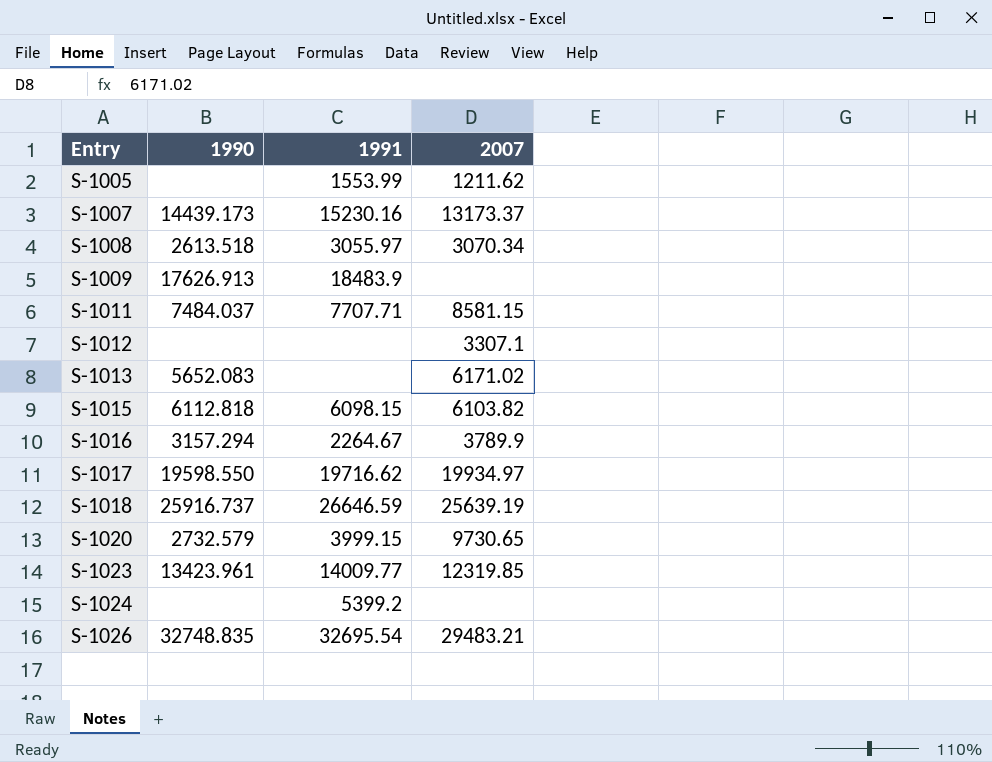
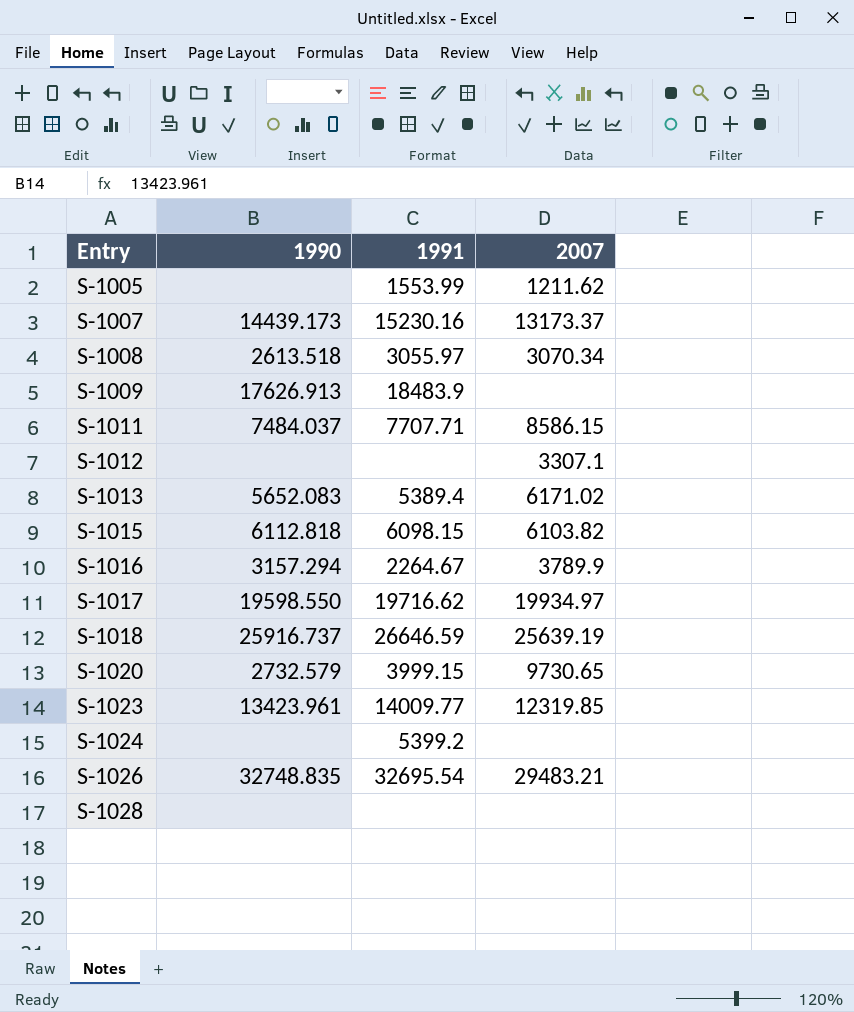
S-1011 | 2007: 8581.15 -> 8586.15
S-1013 | 1991: none -> 5389.4
row S-1028: none -> none | none | none

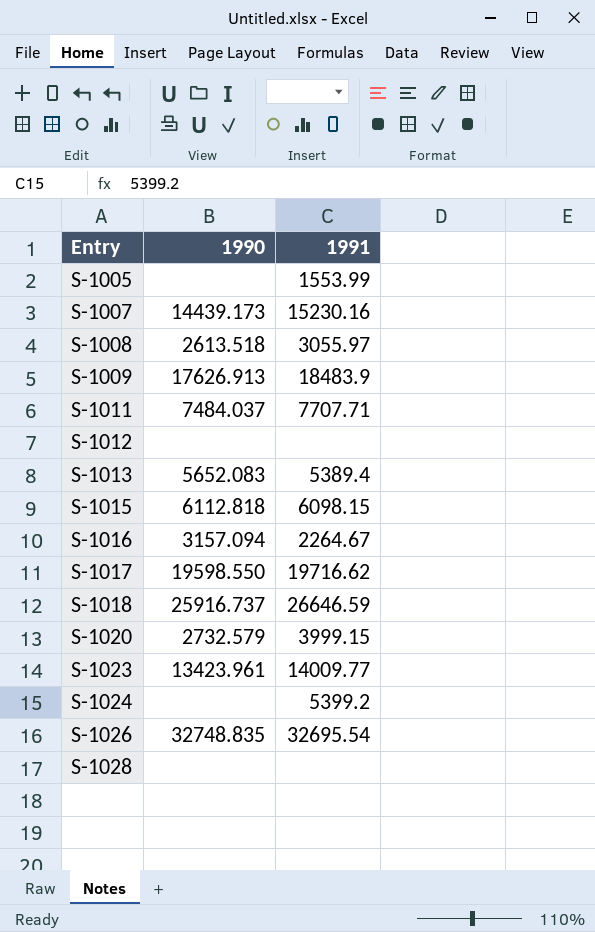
column 2007 | position: 4 -> none
S-1016 | 1990: 3157.294 -> 3157.094

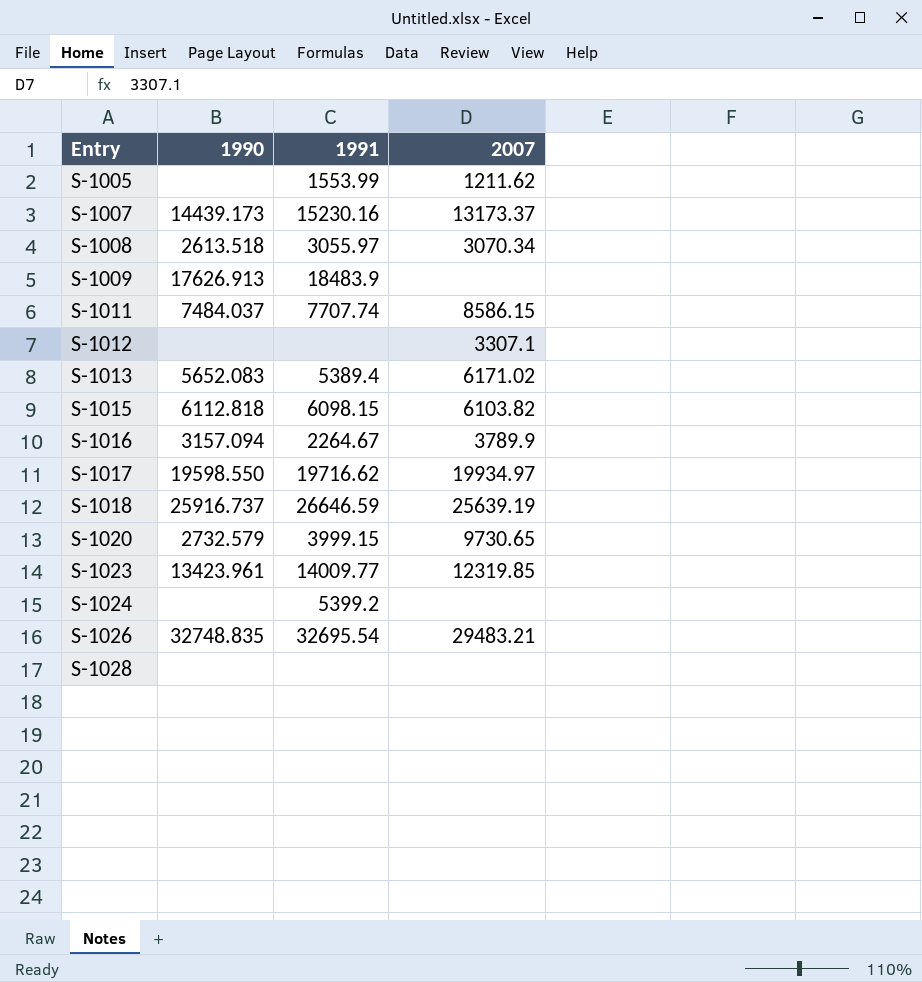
column 2007 | position: none -> 4
S-1011 | 1991: 7707.71 -> 7707.74

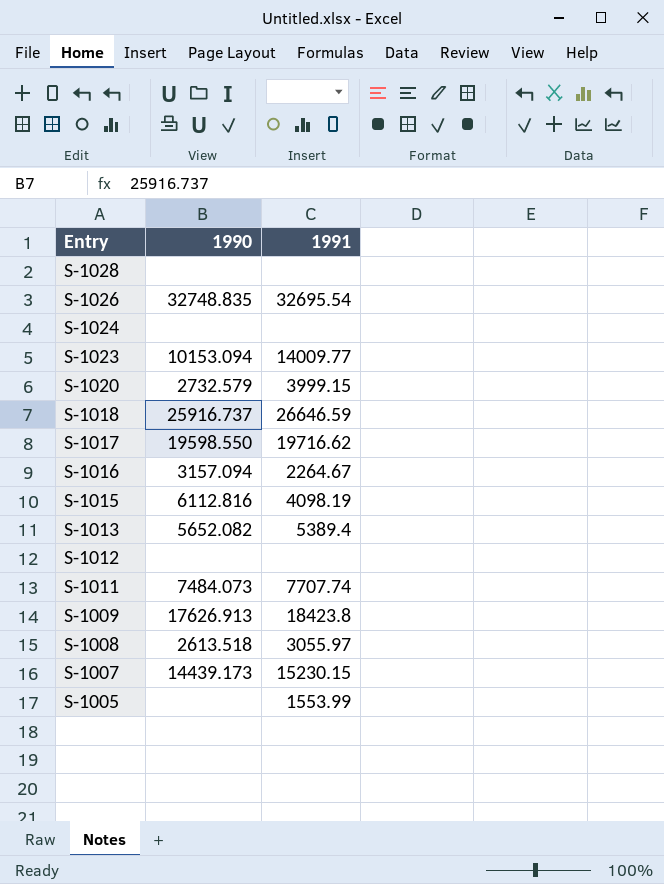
row order: Entry ascending -> Entry descending
column 2007 | position: 4 -> none
S-1024 | 1991: 5399.2 -> none
S-1023 | 1990: 13423.961 -> 10153.094
S-1015 | 1990: 6112.818 -> 6112.816
S-1015 | 1991: 6098.15 -> 4098.19
S-1013 | 1990: 5652.083 -> 5652.082
S-1011 | 1990: 7484.037 -> 7484.073
S-1009 | 1991: 18483.9 -> 18423.8
S-1007 | 1991: 15230.16 -> 15230.15

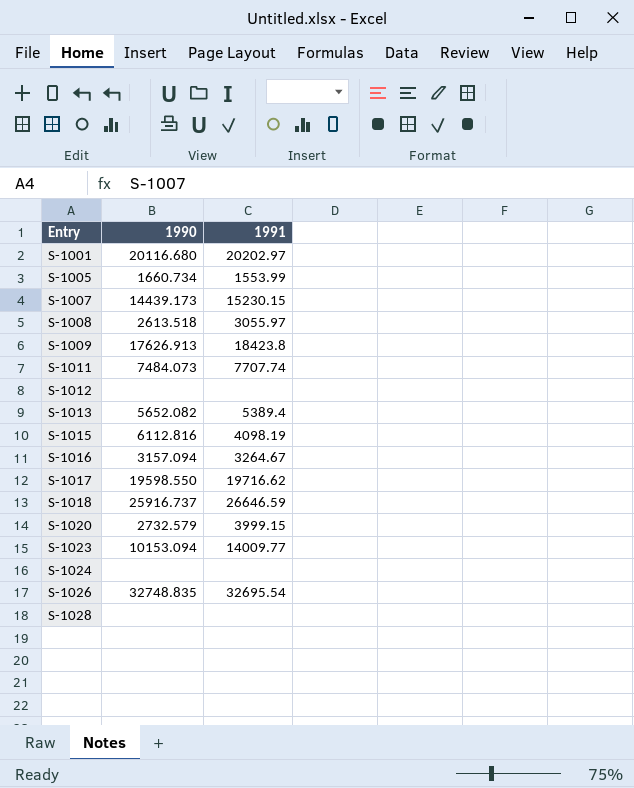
row order: Entry descending -> Entry ascending
row S-1001: none -> 20116.680 | 20202.97
S-1005 | 1990: none -> 1660.734
S-1016 | 1991: 2264.67 -> 3264.67

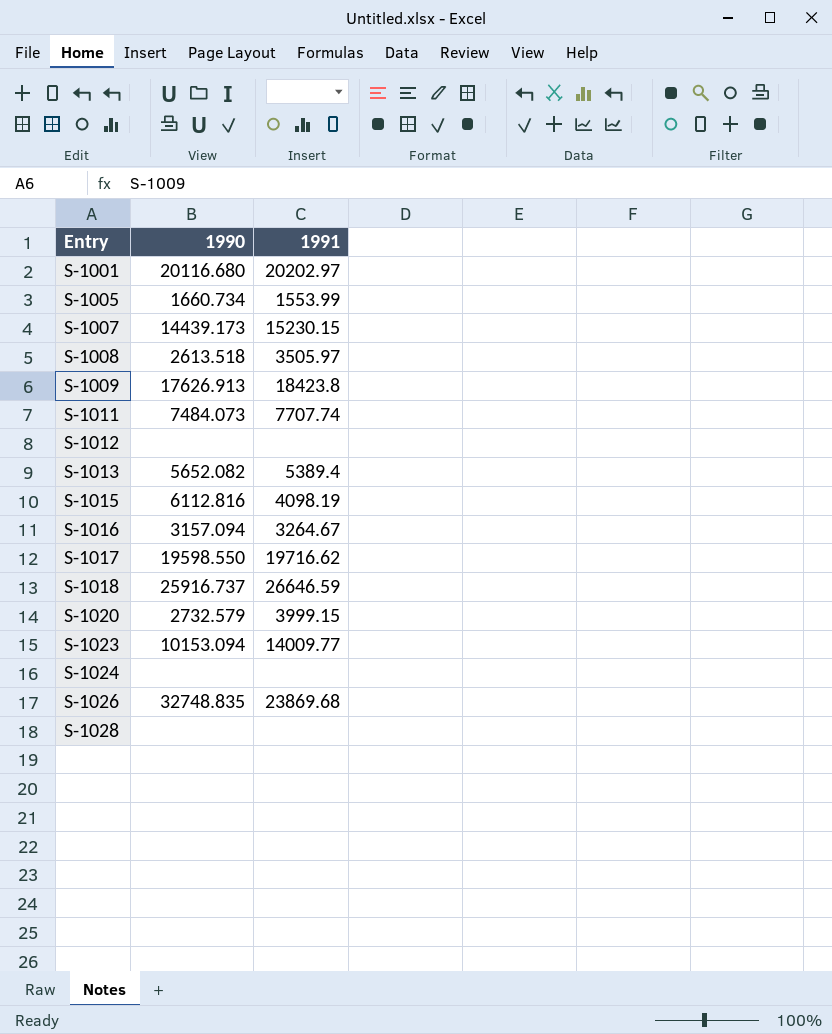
S-1008 | 1991: 3055.97 -> 3505.97
S-1026 | 1991: 32695.54 -> 23869.68

